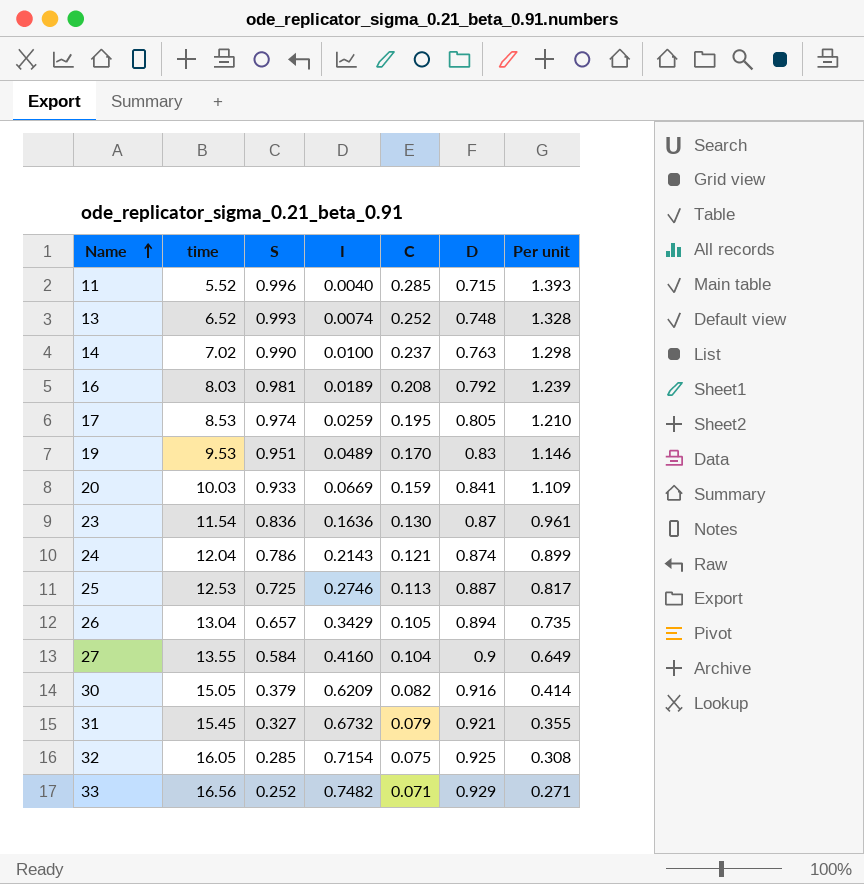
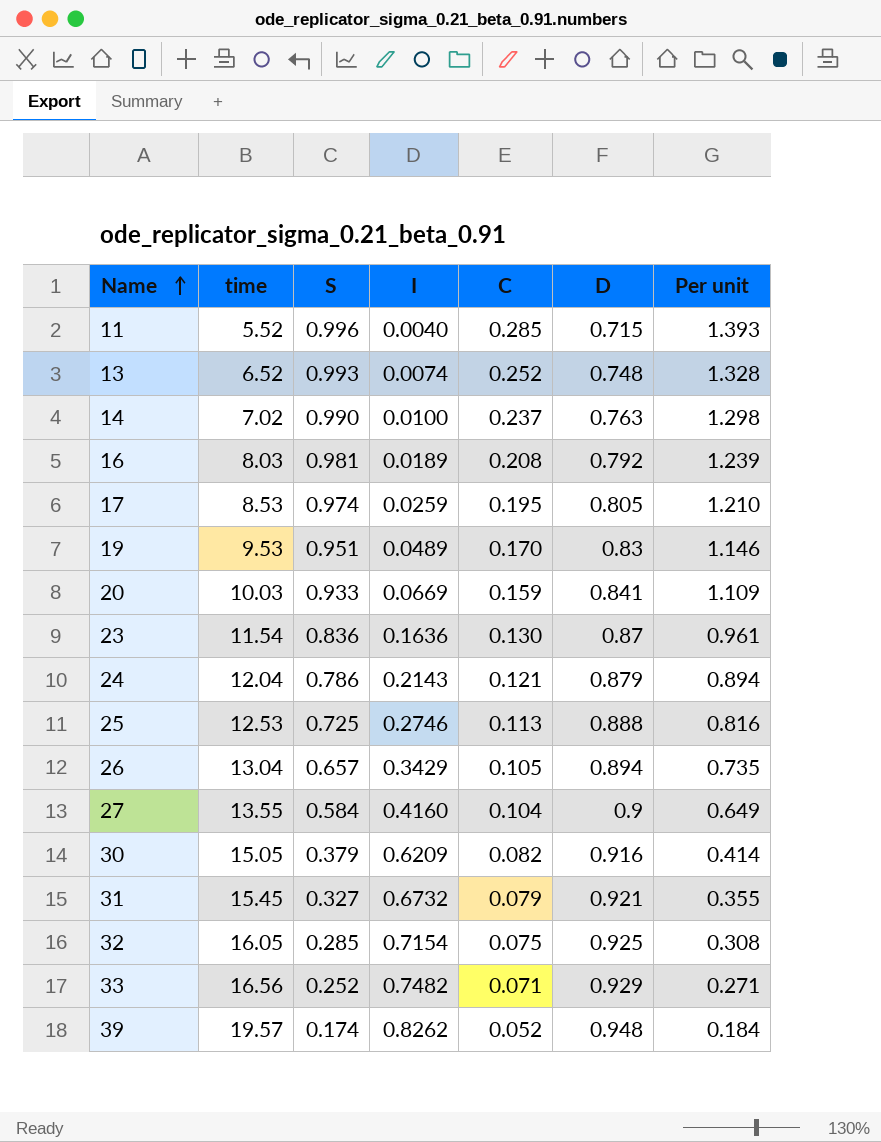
24 | D: 0.874 -> 0.879
24 | Per unit: 0.899 -> 0.894
25 | D: 0.887 -> 0.888
25 | Per unit: 0.817 -> 0.816
row 39: none -> 19.57 | 0.174 | 0.8262 | 0.052 | 0.948 | 0.184

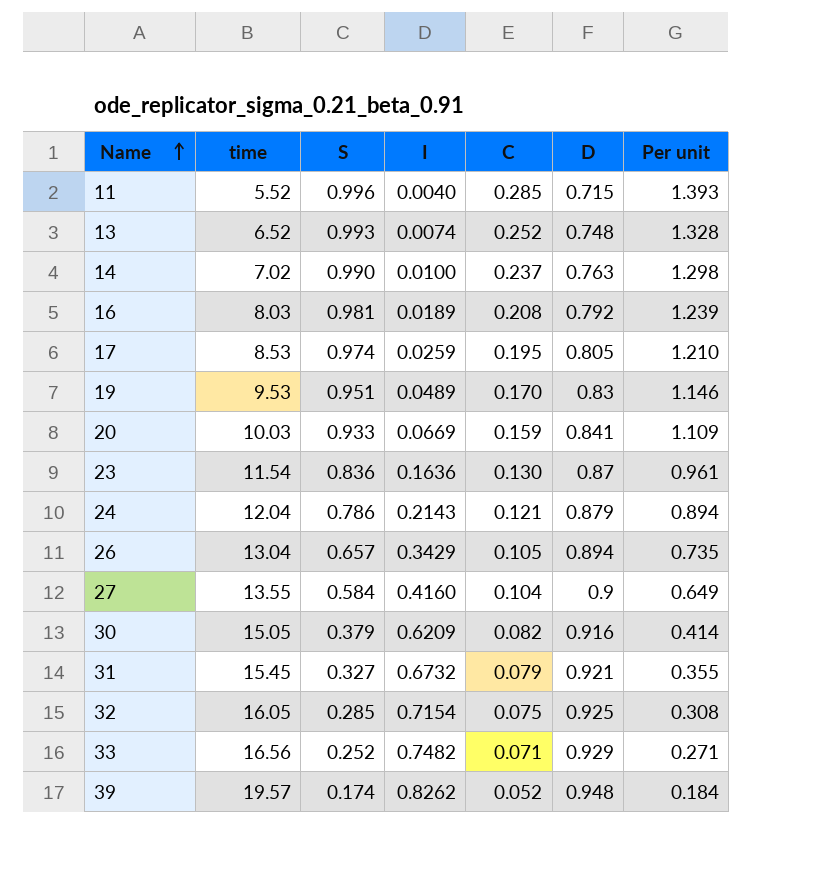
row 25: 12.53 | 0.725 | 0.2746 | 0.113 | 0.888 | 0.816 -> none

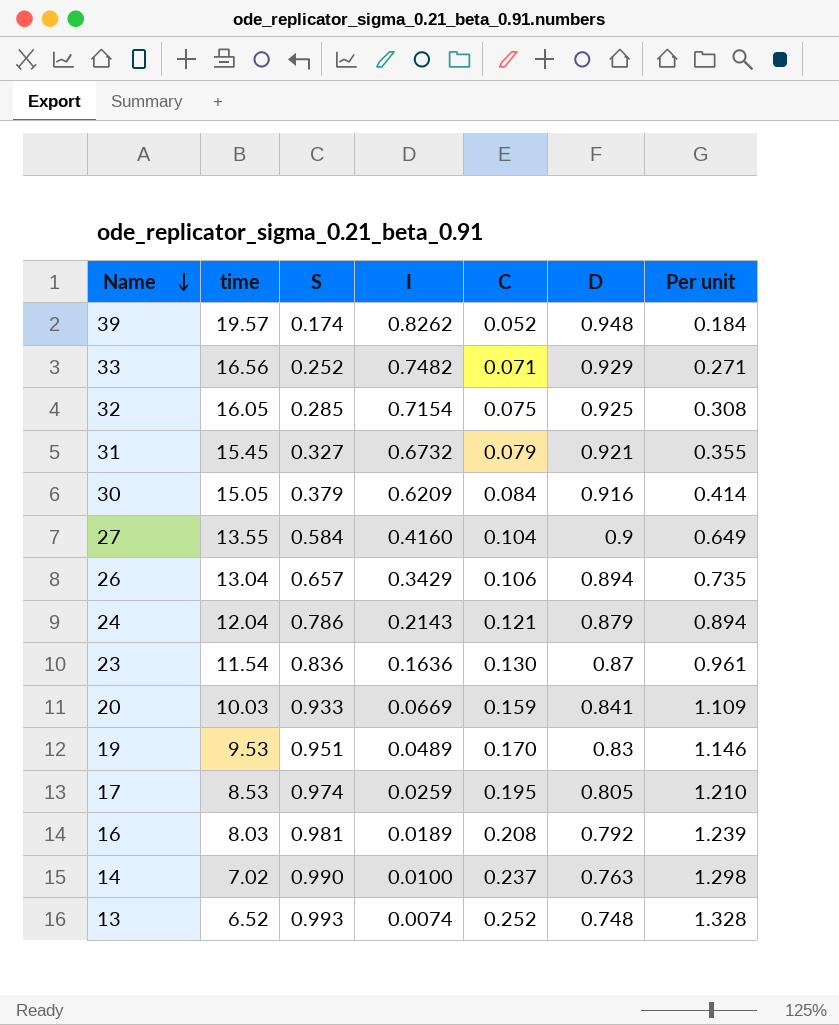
row order: Name ascending -> Name descending
row 11: 5.52 | 0.996 | 0.0040 | 0.285 | 0.715 | 1.393 -> none
30 | C: 0.082 -> 0.084
26 | C: 0.105 -> 0.106

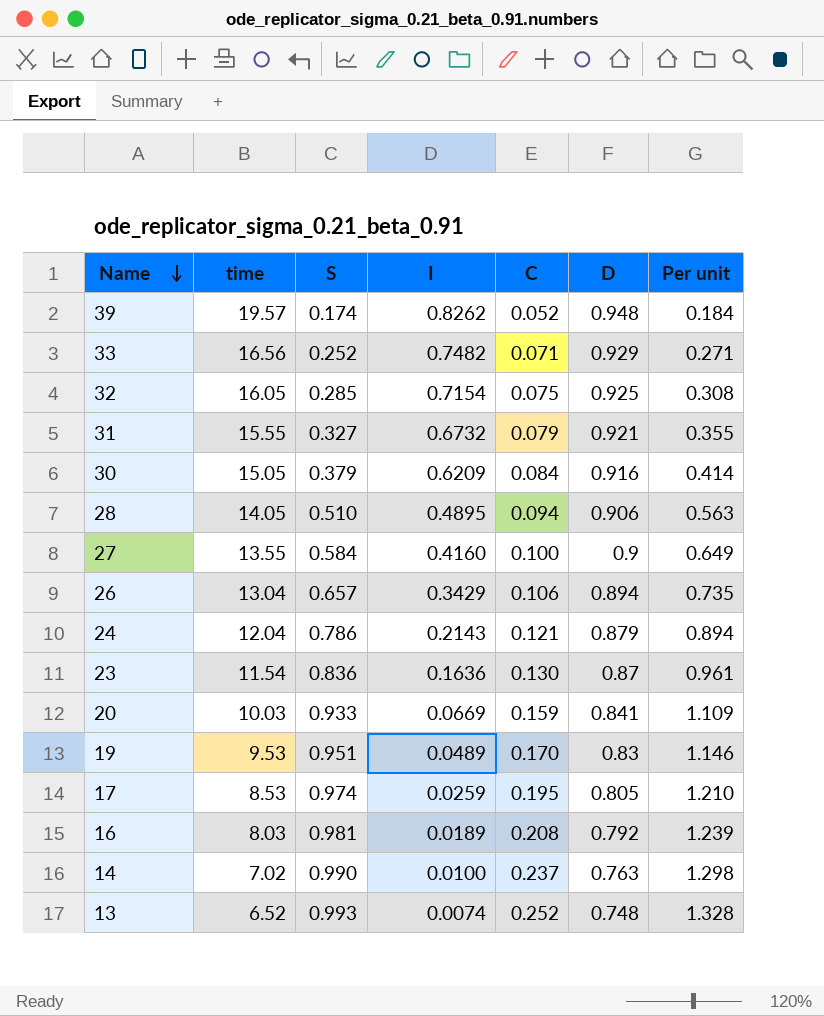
31 | time: 15.45 -> 15.55
row 28: none -> 14.05 | 0.510 | 0.4895 | 0.094 | 0.906 | 0.563
27 | C: 0.104 -> 0.100

